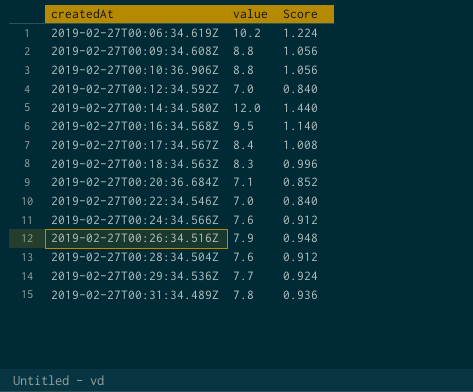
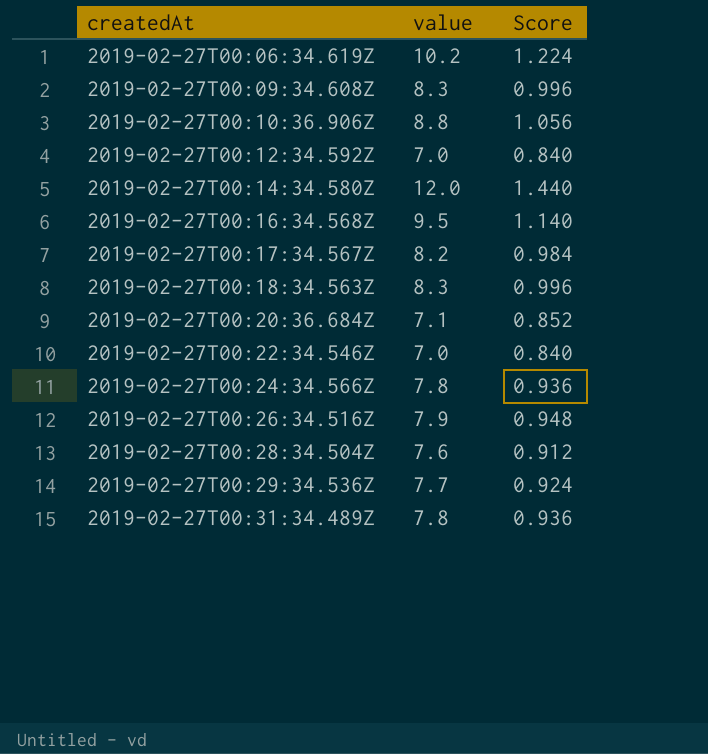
2019-02-27T00:09:34.608Z | value: 8.8 -> 8.3
2019-02-27T00:09:34.608Z | Score: 1.056 -> 0.996
2019-02-27T00:17:34.567Z | value: 8.4 -> 8.2
2019-02-27T00:17:34.567Z | Score: 1.008 -> 0.984
2019-02-27T00:24:34.566Z | value: 7.6 -> 7.8
2019-02-27T00:24:34.566Z | Score: 0.912 -> 0.936

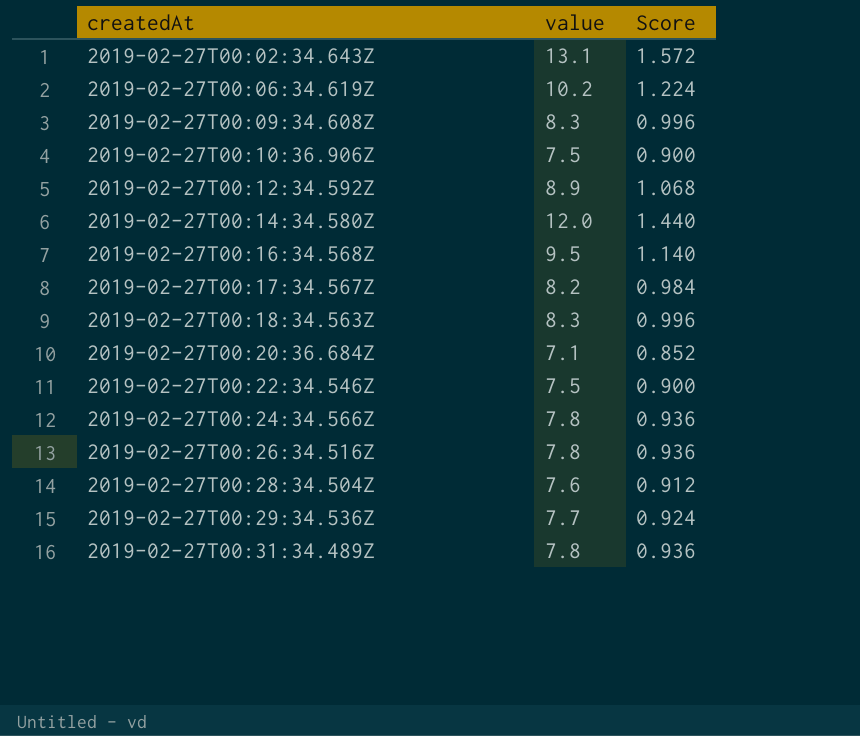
row 2019-02-27T00:02:34.643Z: none -> 13.1 | 1.572
2019-02-27T00:10:36.906Z | value: 8.8 -> 7.5
2019-02-27T00:10:36.906Z | Score: 1.056 -> 0.900
2019-02-27T00:12:34.592Z | value: 7.0 -> 8.9
2019-02-27T00:12:34.592Z | Score: 0.840 -> 1.068
2019-02-27T00:22:34.546Z | value: 7.0 -> 7.5
2019-02-27T00:22:34.546Z | Score: 0.840 -> 0.900
2019-02-27T00:26:34.516Z | value: 7.9 -> 7.8
2019-02-27T00:26:34.516Z | Score: 0.948 -> 0.936

